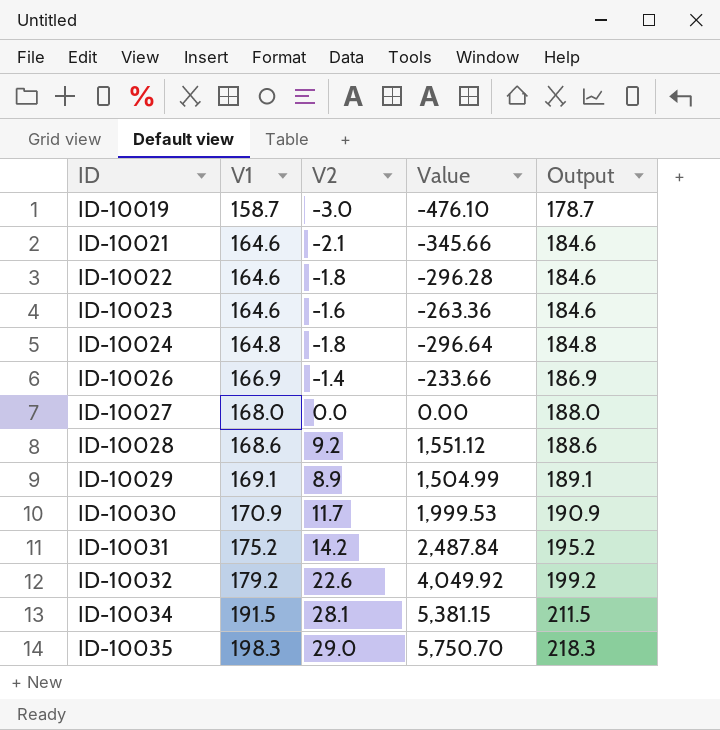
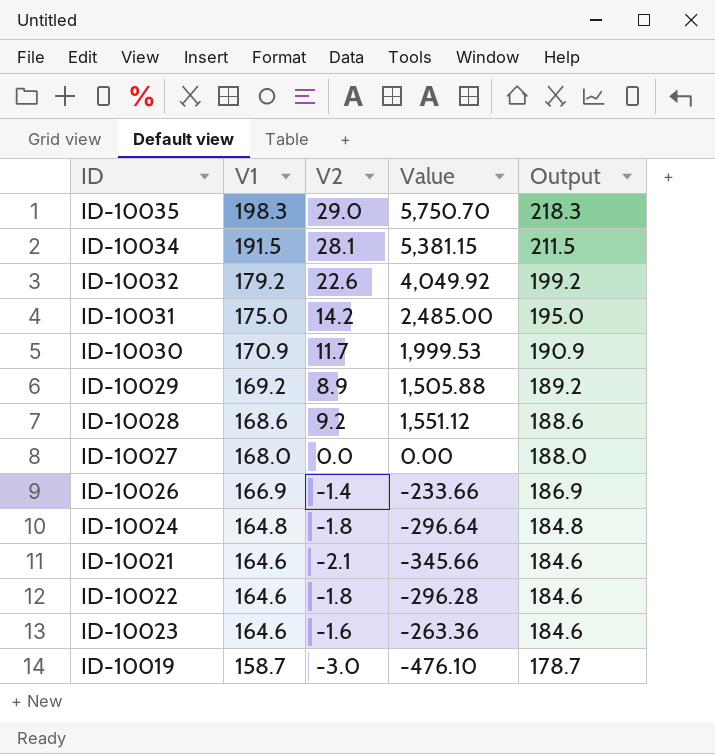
row order: ID ascending -> V1 descending
ID-10031 | V1: 175.2 -> 175.0
ID-10031 | Value: 2,487.84 -> 2,485.00
ID-10031 | Output: 195.2 -> 195.0
ID-10029 | V1: 169.1 -> 169.2
ID-10029 | Value: 1,504.99 -> 1,505.88
ID-10029 | Output: 189.1 -> 189.2

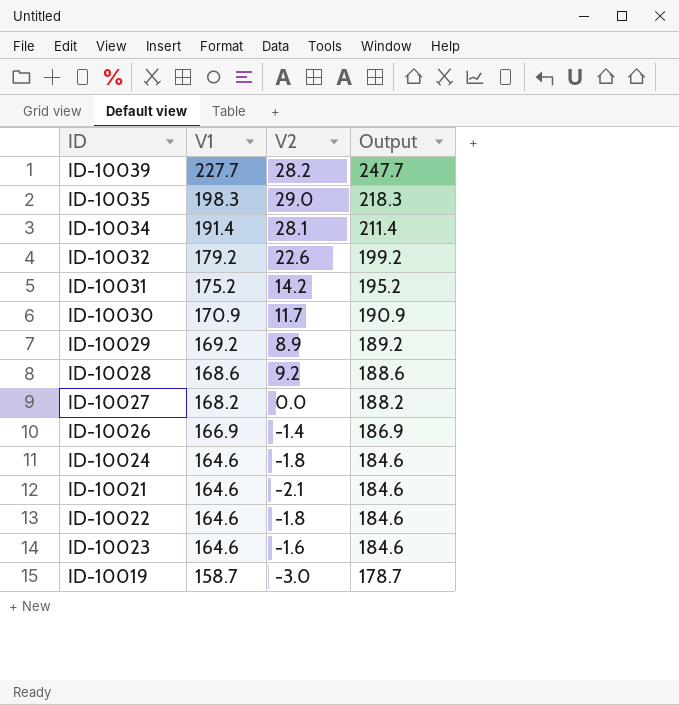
column Value | formula: [V1] * [V2] -> none
row ID-10039: none -> 227.7 | 28.2 | 247.7
ID-10034 | V1: 191.5 -> 191.4
ID-10034 | Output: 211.5 -> 211.4
ID-10031 | V1: 175.0 -> 175.2
ID-10031 | Output: 195.0 -> 195.2
ID-10027 | V1: 168.0 -> 168.2
ID-10027 | Output: 188.0 -> 188.2
ID-10024 | V1: 164.8 -> 164.6
ID-10024 | Output: 184.8 -> 184.6

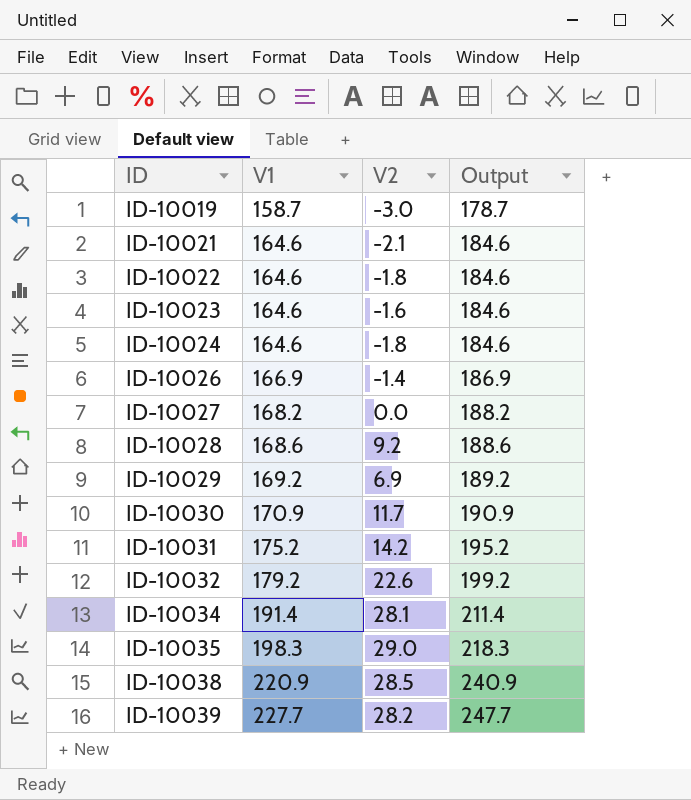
row order: V1 descending -> ID ascending
ID-10029 | V2: 8.9 -> 6.9
row ID-10038: none -> 220.9 | 28.5 | 240.9

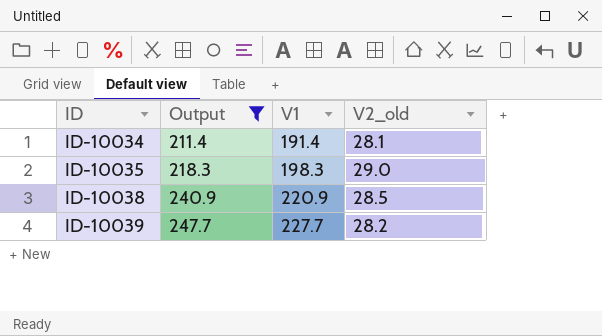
filter: none -> Output >= 211.4
column Output | position: 4 -> 2
column name: V2 -> V2_old

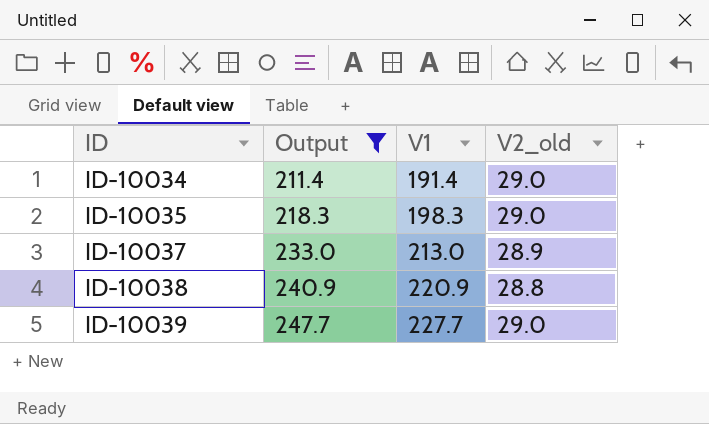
ID-10034 | V2_old: 28.1 -> 29.0
row ID-10037: none -> 233.0 | 213.0 | 28.9
ID-10038 | V2_old: 28.5 -> 28.8
ID-10039 | V2_old: 28.2 -> 29.0

